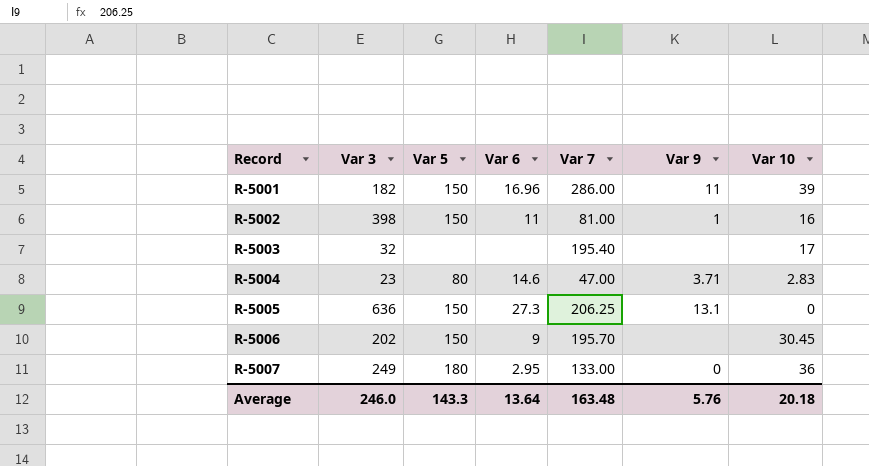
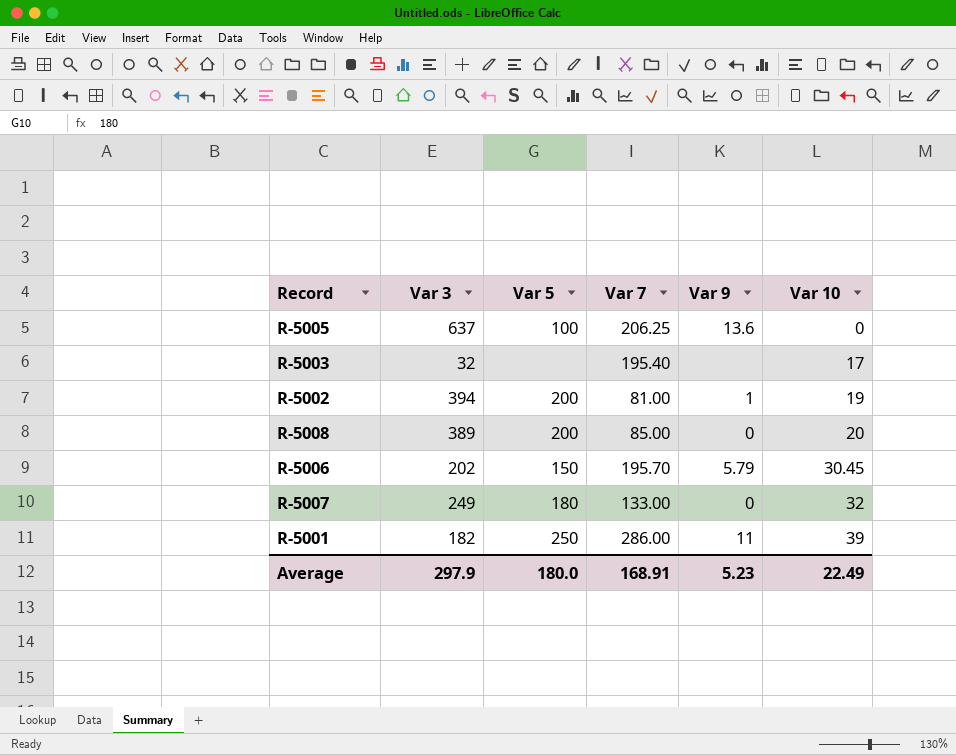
row order: Record ascending -> Var 10 ascending
column Var 6 | position: 4 -> none
row R-5004: 23 | 80 | 14.6 | 47.00 | 3.71 | 2.83 -> none
R-5005 | Var 3: 636 -> 637
R-5005 | Var 5: 150 -> 100
R-5005 | Var 9: 13.1 -> 13.6
R-5002 | Var 3: 398 -> 394
R-5002 | Var 5: 150 -> 200
R-5002 | Var 10: 16 -> 19
row R-5008: none -> 389 | 200 | 85.00 | 0 | 20
R-5006 | Var 9: none -> 5.79
R-5007 | Var 10: 36 -> 32
R-5001 | Var 5: 150 -> 250
Average | Var 3: 246.0 -> 297.9
Average | Var 5: 143.3 -> 180.0
Average | Var 7: 163.48 -> 168.91
Average | Var 9: 5.76 -> 5.23
Average | Var 10: 20.18 -> 22.49

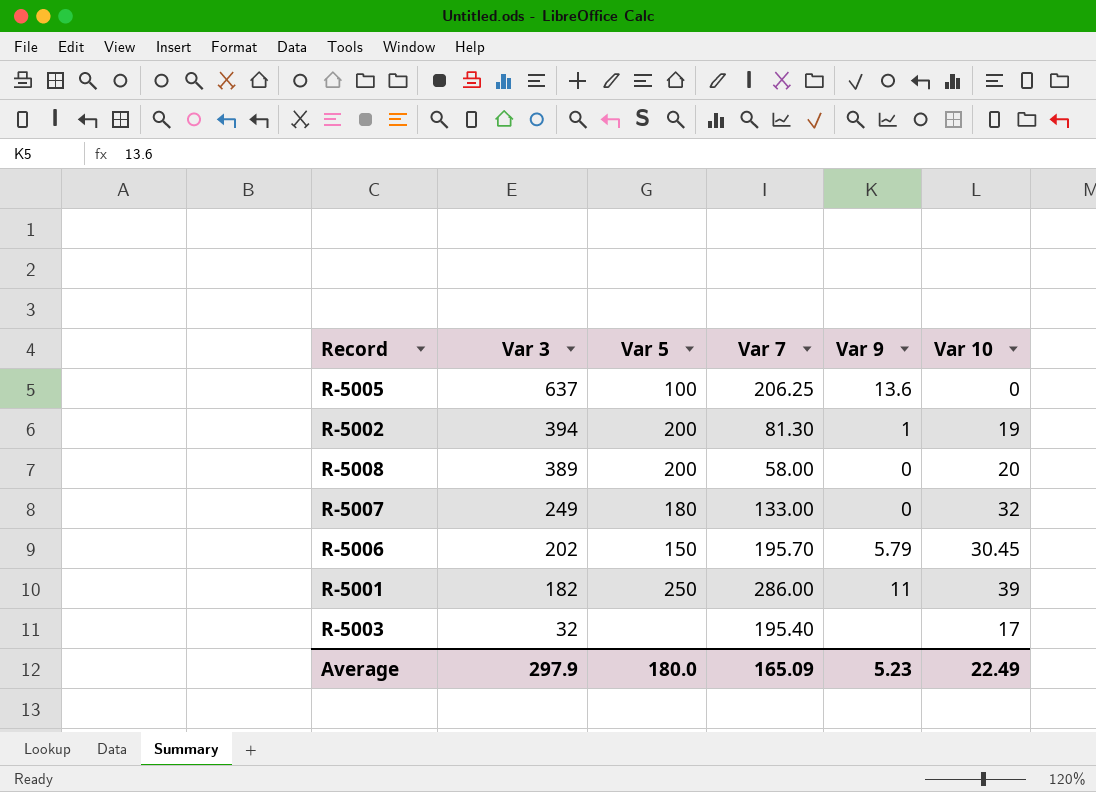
row order: Var 10 ascending -> Var 3 descending
R-5002 | Var 7: 81.00 -> 81.30
R-5008 | Var 7: 85.00 -> 58.00
Average | Var 7: 168.91 -> 165.09

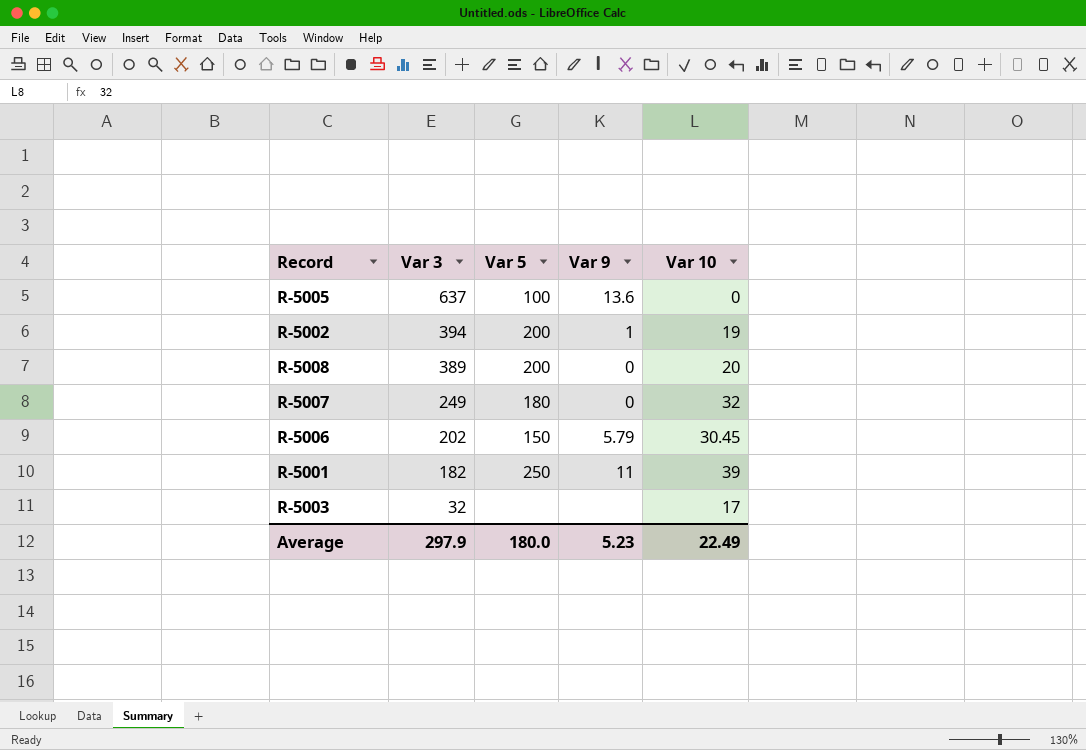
column Var 7 | position: 4 -> none

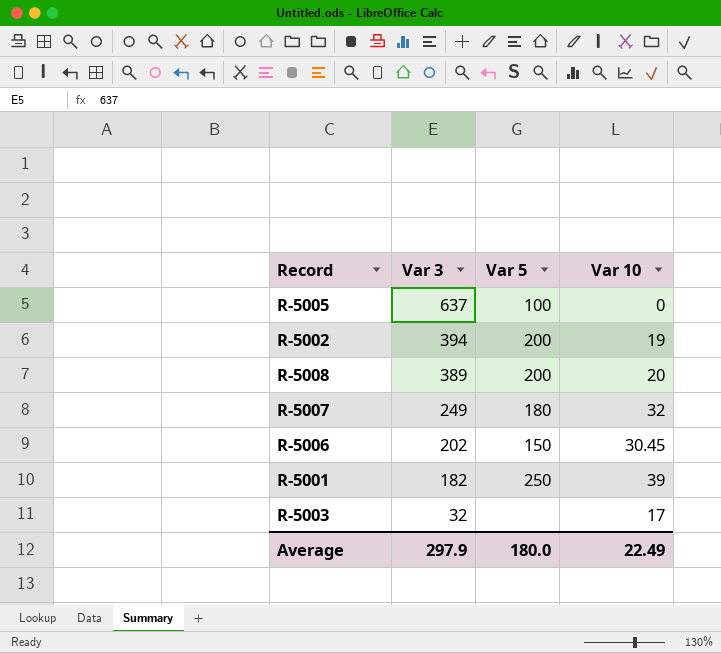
column Var 9 | position: 4 -> none

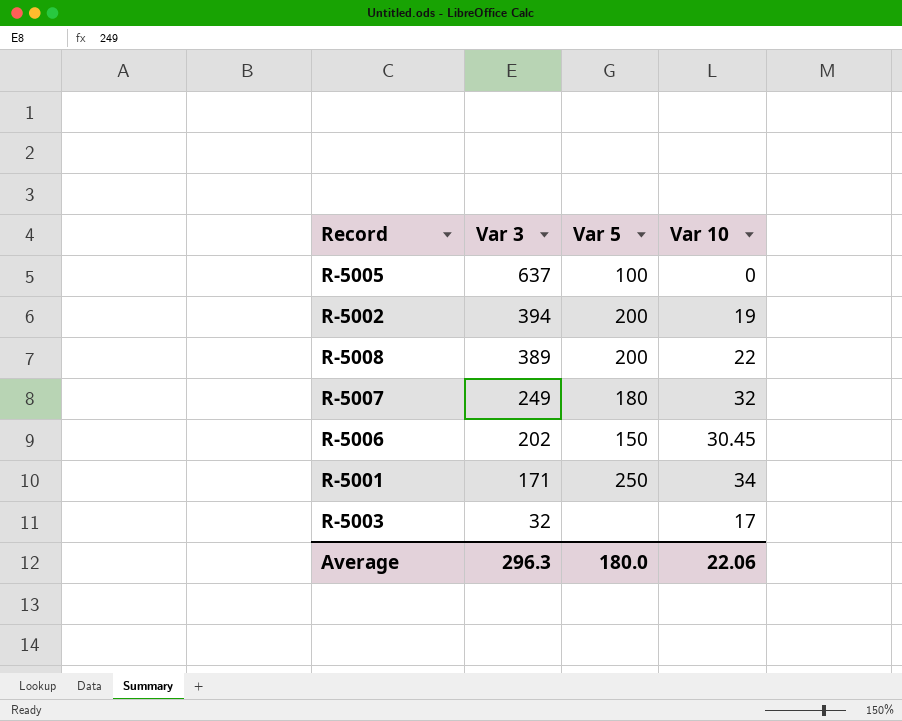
R-5008 | Var 10: 20 -> 22
R-5001 | Var 3: 182 -> 171
R-5001 | Var 10: 39 -> 34
Average | Var 3: 297.9 -> 296.3
Average | Var 10: 22.49 -> 22.06

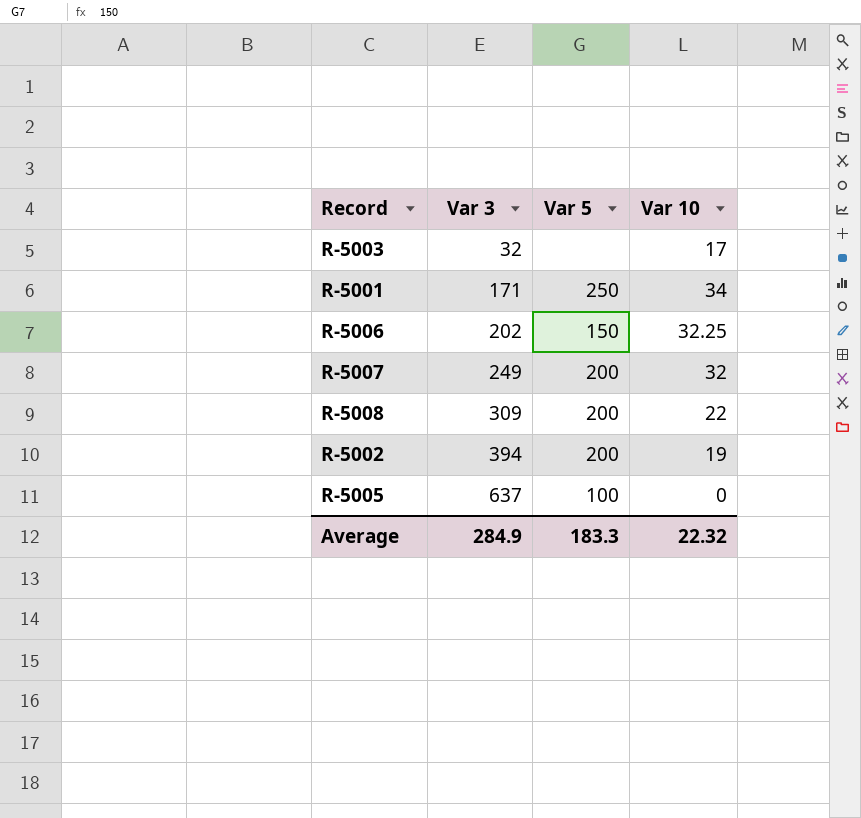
row order: Var 3 descending -> Var 3 ascending
R-5006 | Var 10: 30.45 -> 32.25
R-5007 | Var 5: 180 -> 200
R-5008 | Var 3: 389 -> 309
Average | Var 3: 296.3 -> 284.9
Average | Var 5: 180.0 -> 183.3
Average | Var 10: 22.06 -> 22.32

